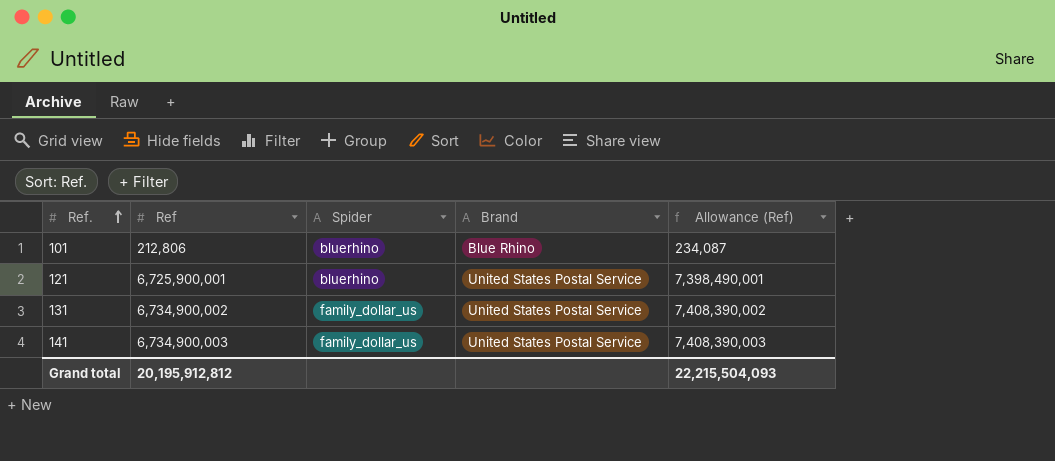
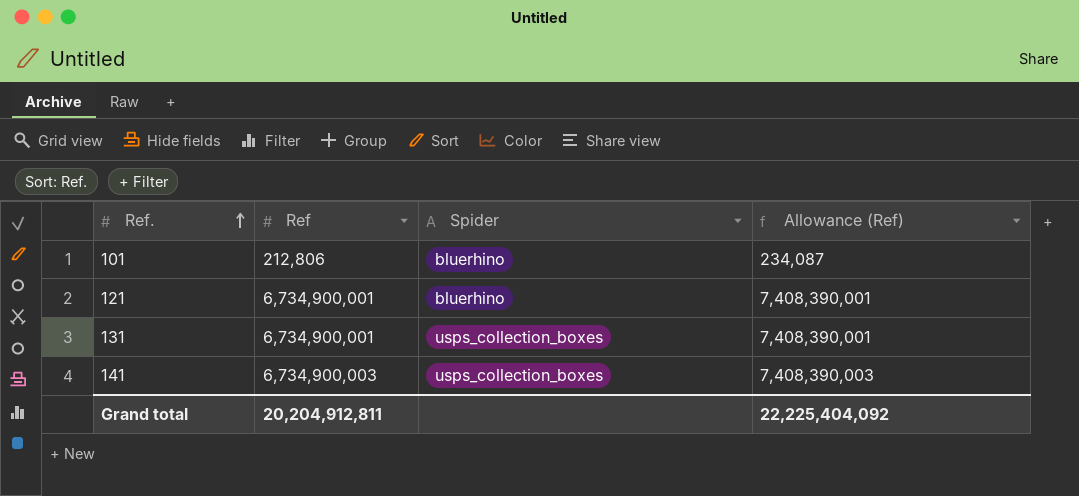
column Brand | position: 4 -> none
121 | Ref: 6,725,900,001 -> 6,734,900,001
121 | Allowance (Ref): 7,398,490,001 -> 7,408,390,001
131 | Ref: 6,734,900,002 -> 6,734,900,001
131 | Spider: family_dollar_us -> usps_collection_boxes
131 | Allowance (Ref): 7,408,390,002 -> 7,408,390,001
141 | Spider: family_dollar_us -> usps_collection_boxes
Grand total | Ref: 20,195,912,812 -> 20,204,912,811
Grand total | Allowance (Ref): 22,215,504,093 -> 22,225,404,092

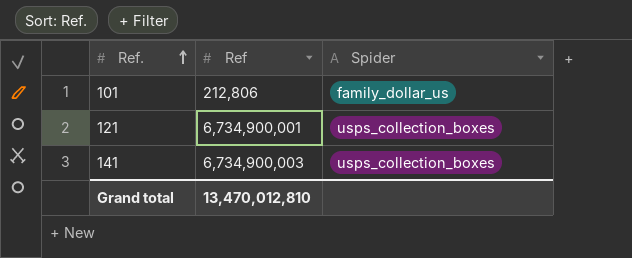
column Allowance (Ref) | formula: [Ref] * 1.1 -> none
row 131: 6,734,900,001 | usps_collection_boxes | 7,408,390,001 -> none
101 | Spider: bluerhino -> family_dollar_us
121 | Spider: bluerhino -> usps_collection_boxes
Grand total | Ref: 20,204,912,811 -> 13,470,012,810

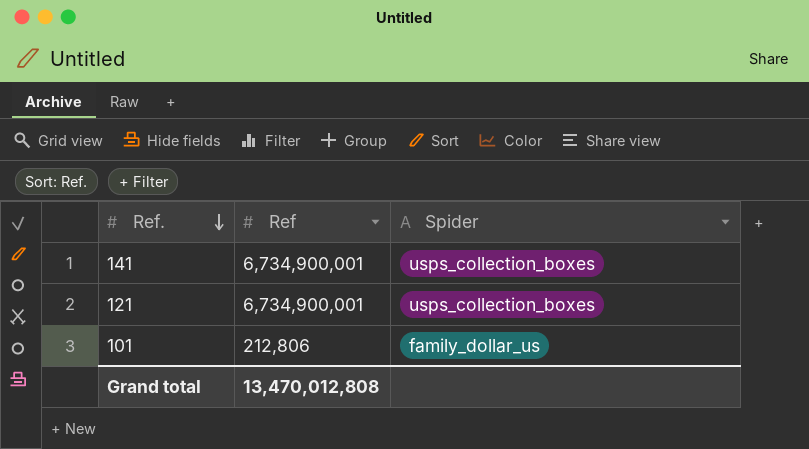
row order: Ref. ascending -> Ref. descending
141 | Ref: 6,734,900,003 -> 6,734,900,001
Grand total | Ref: 13,470,012,810 -> 13,470,012,808

